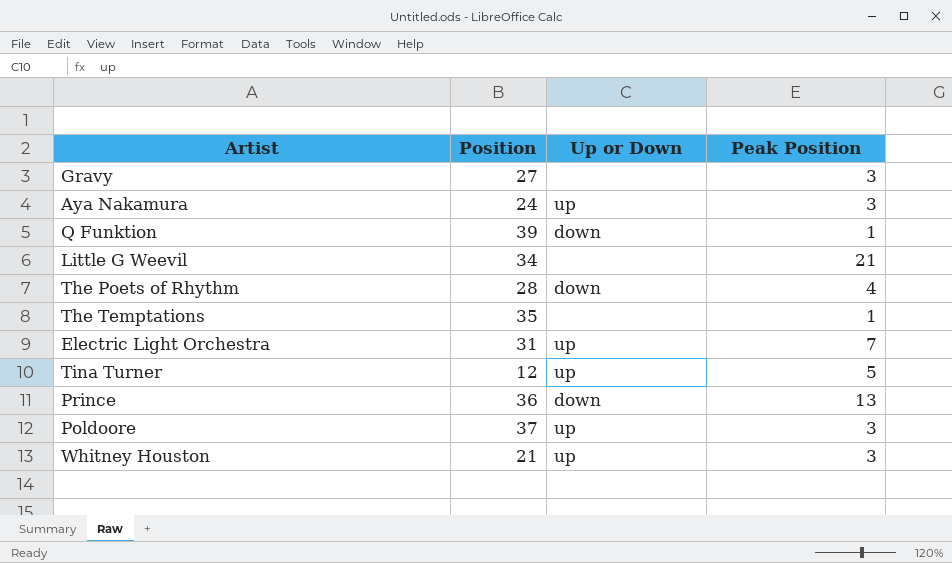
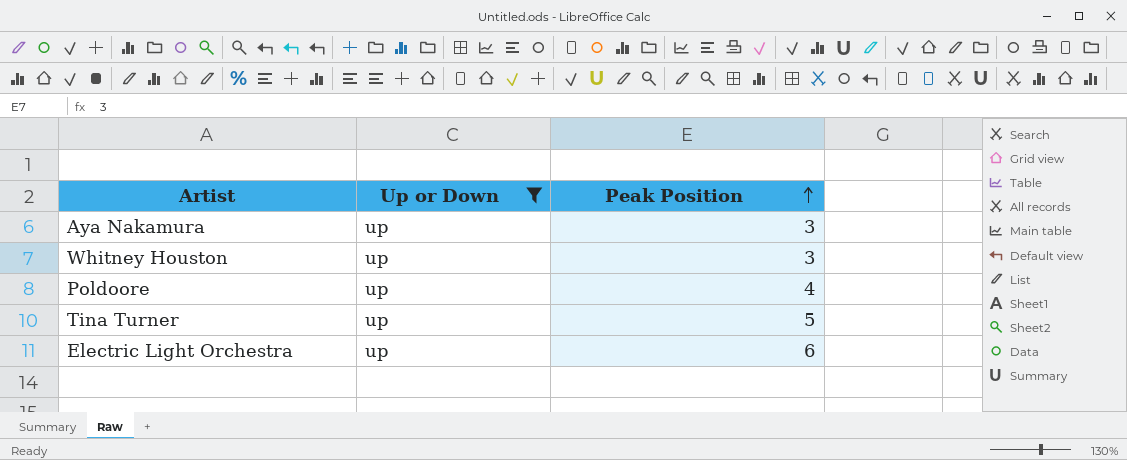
filter: none -> Up or Down = up
row order: none -> Peak Position ascending
column Position | position: 2 -> none
Poldoore | Peak Position: 3 -> 4
Electric Light Orchestra | Peak Position: 7 -> 6

